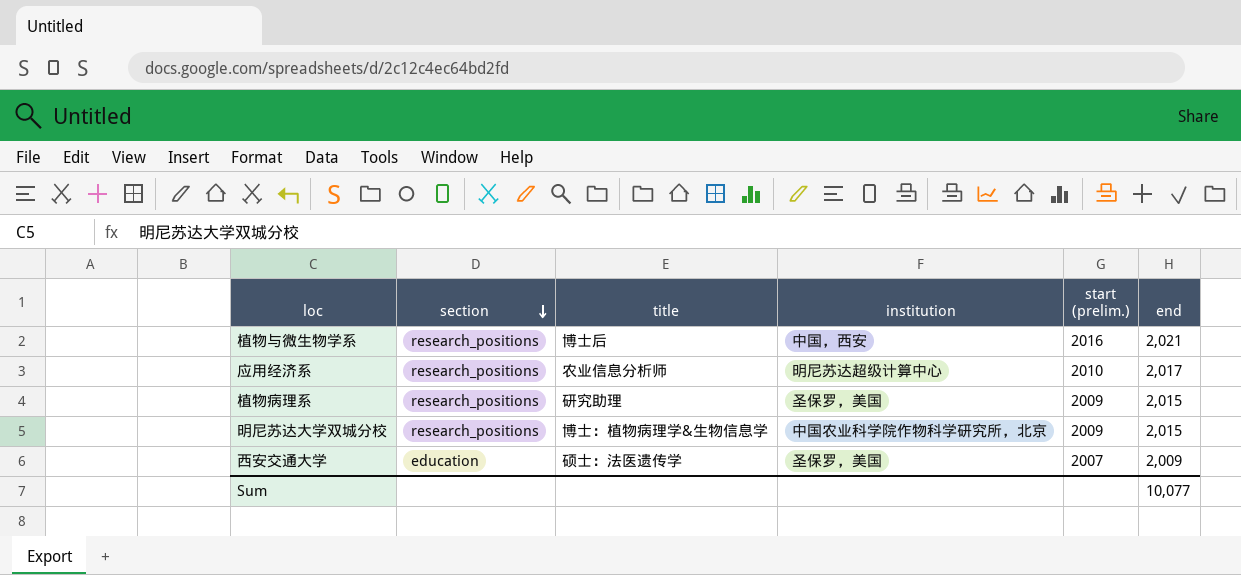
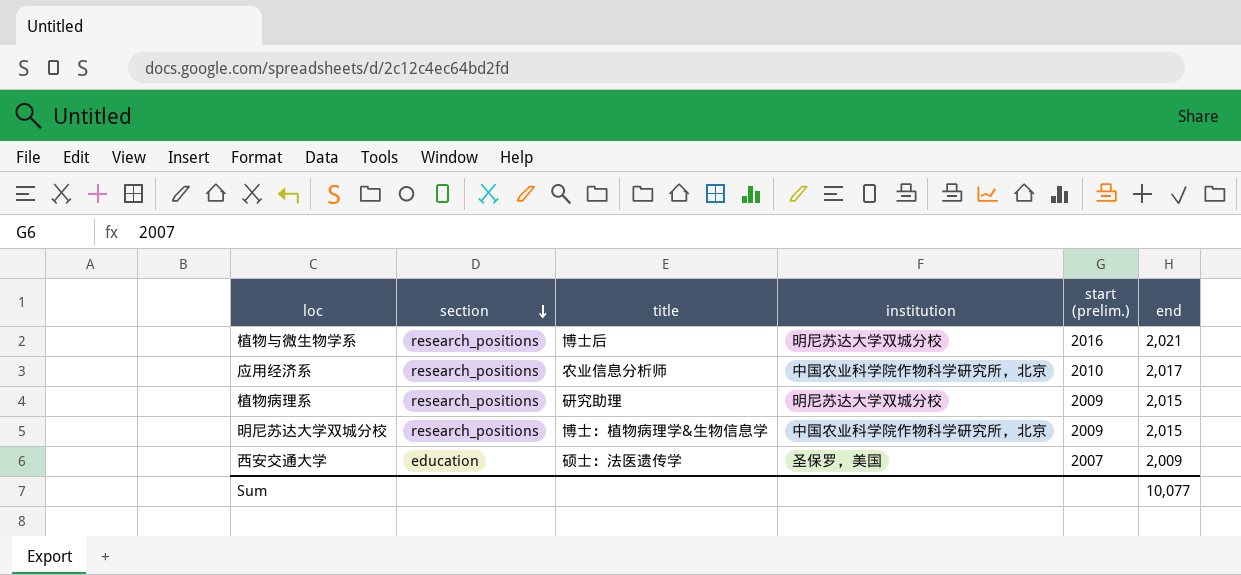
植物与微生物学系 | institution: 中国，西安 -> 明尼苏达大学双城分校
应用经济系 | institution: 明尼苏达超级计算中心 -> 中国农业科学院作物科学研究所，北京
植物病理系 | institution: 圣保罗，美国 -> 明尼苏达大学双城分校

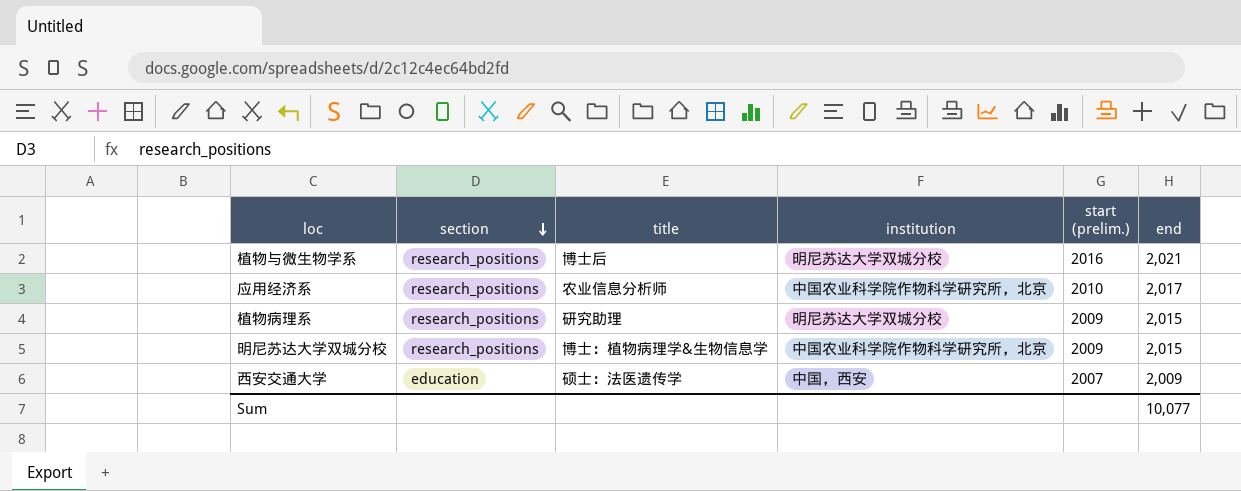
西安交通大学 | institution: 圣保罗，美国 -> 中国，西安

